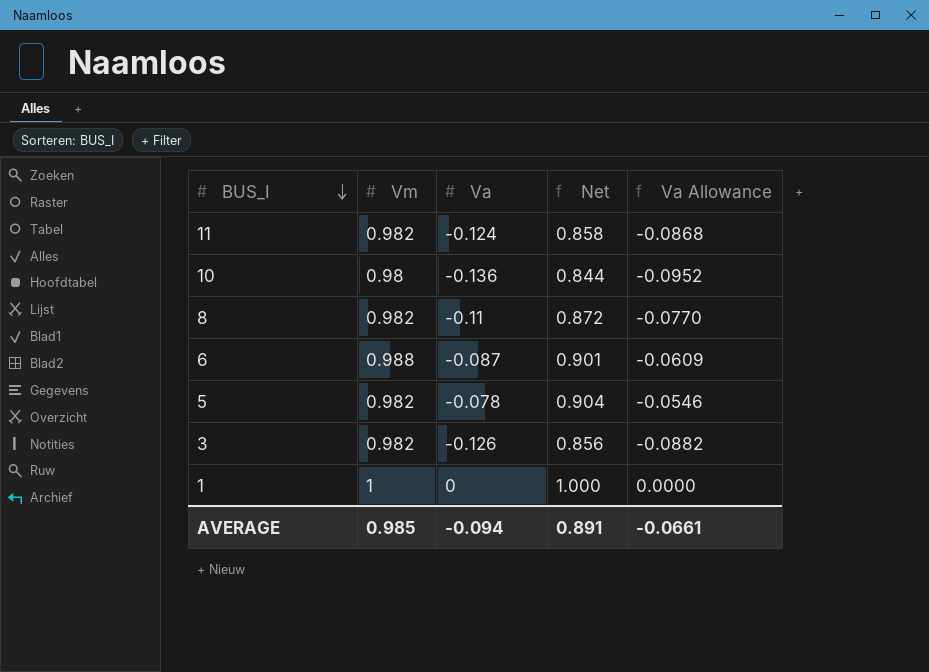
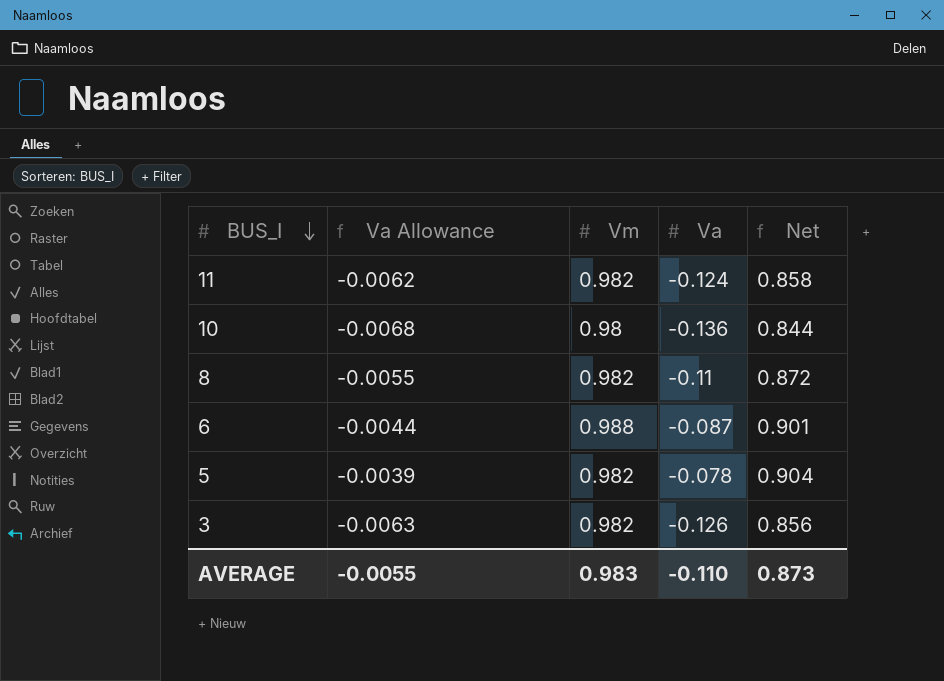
column Va Allowance | formula: [Va] * 0.7 -> [Va] * 0.05
column Va Allowance | position: 5 -> 2
row 1: 1 | 0 | 1.000 | 0.0000 -> none
AVERAGE | Va Allowance: -0.0661 -> -0.0055
AVERAGE | Vm: 0.985 -> 0.983
AVERAGE | Va: -0.094 -> -0.110
AVERAGE | Net: 0.891 -> 0.873

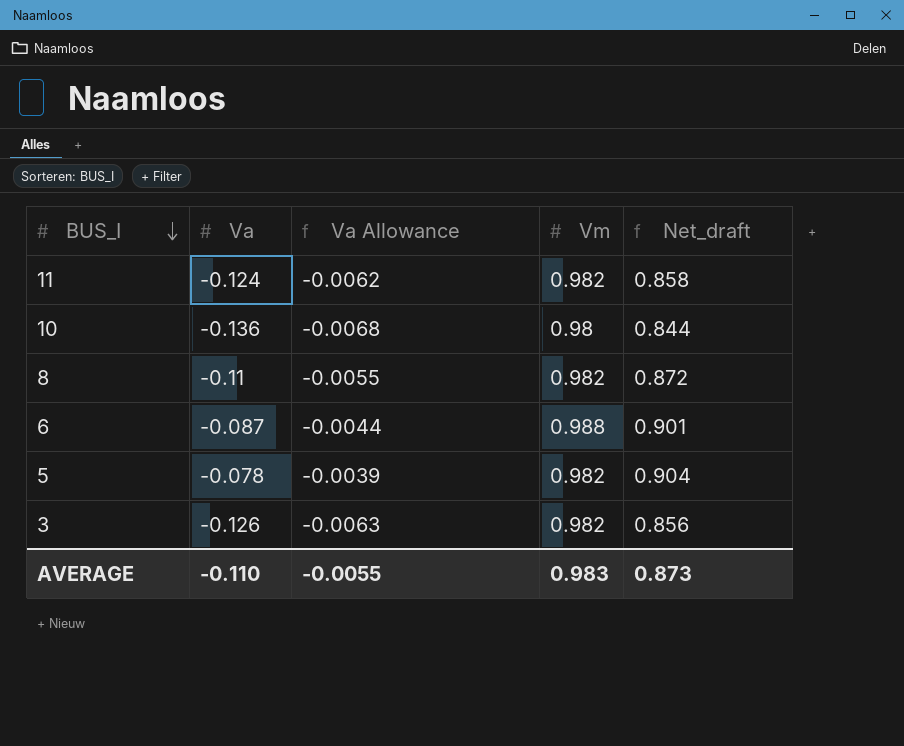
column Va | position: 4 -> 2
column name: Net -> Net_draft

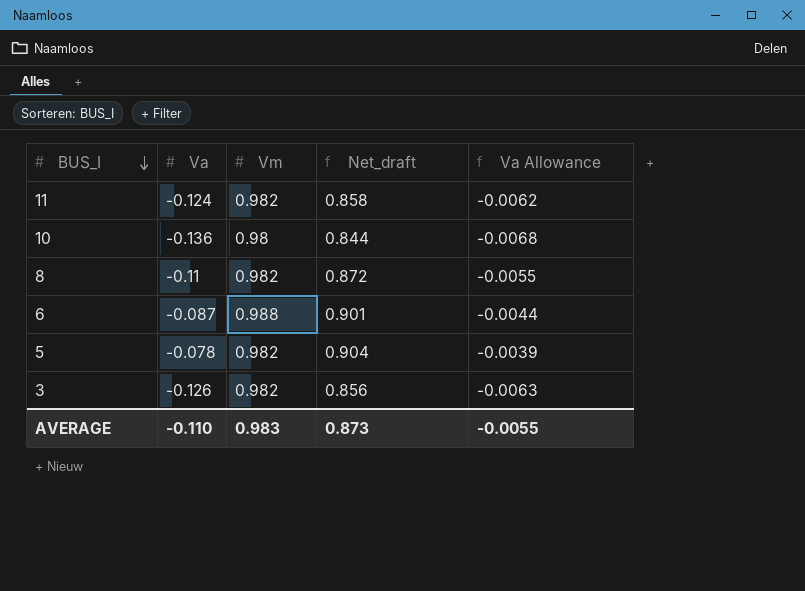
column Va Allowance | position: 3 -> 5

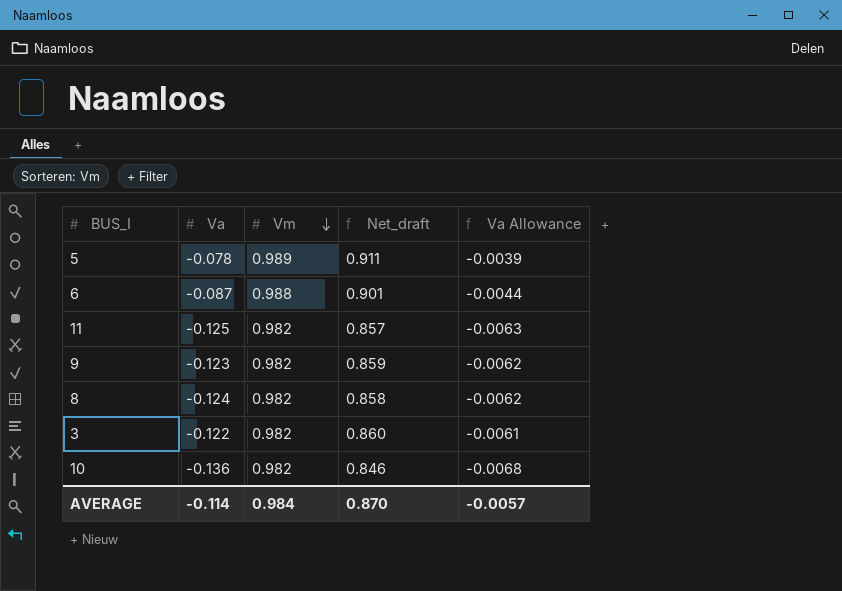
row order: BUS_I descending -> Vm descending
5 | Vm: 0.982 -> 0.989
5 | Net_draft: 0.904 -> 0.911
11 | Va: -0.124 -> -0.125
11 | Net_draft: 0.858 -> 0.857
11 | Va Allowance: -0.0062 -> -0.0063
row 9: none -> -0.123 | 0.982 | 0.859 | -0.0062
8 | Va: -0.11 -> -0.124
8 | Net_draft: 0.872 -> 0.858
8 | Va Allowance: -0.0055 -> -0.0062
3 | Va: -0.126 -> -0.122
3 | Net_draft: 0.856 -> 0.860
3 | Va Allowance: -0.0063 -> -0.0061
10 | Vm: 0.98 -> 0.982
10 | Net_draft: 0.844 -> 0.846
AVERAGE | Va: -0.110 -> -0.114
AVERAGE | Vm: 0.983 -> 0.984
AVERAGE | Net_draft: 0.873 -> 0.870
AVERAGE | Va Allowance: -0.0055 -> -0.0057

